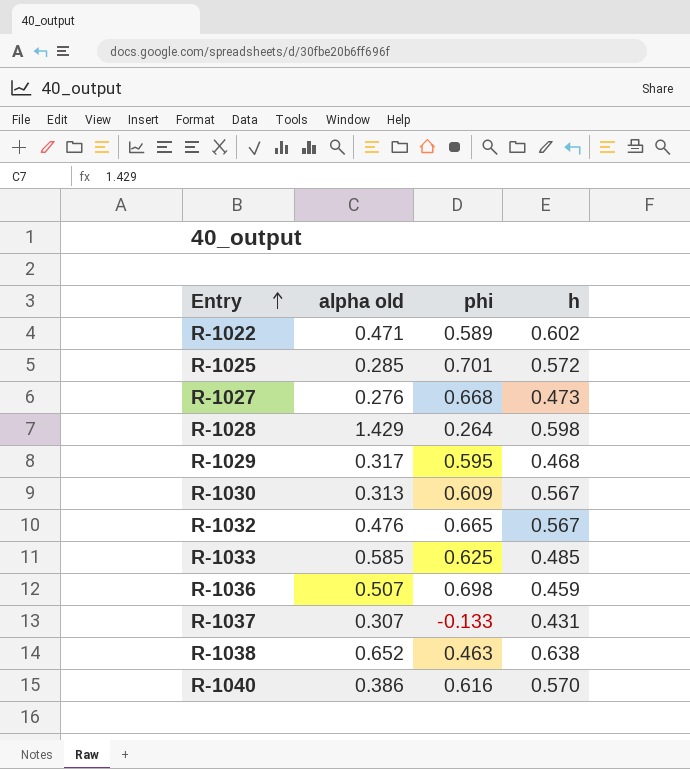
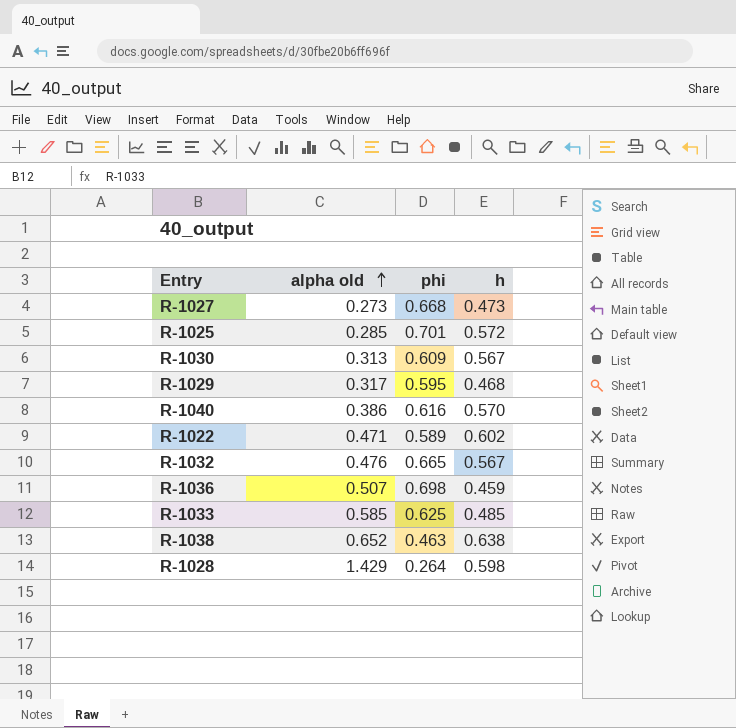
row order: Entry ascending -> alpha old ascending
row R-1037: 0.307 | -0.133 | 0.431 -> none
R-1027 | alpha old: 0.276 -> 0.273

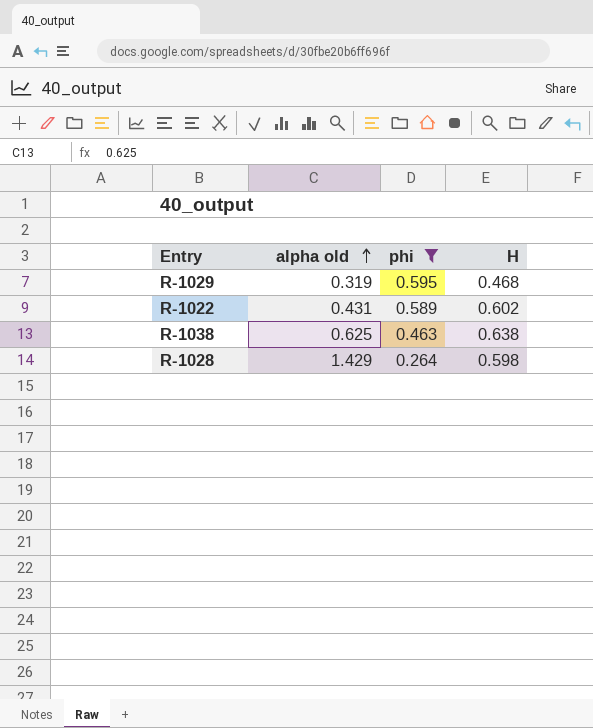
filter: none -> phi <= 0.595
column name: h -> H
R-1029 | alpha old: 0.317 -> 0.319
R-1022 | alpha old: 0.471 -> 0.431
R-1038 | alpha old: 0.652 -> 0.625

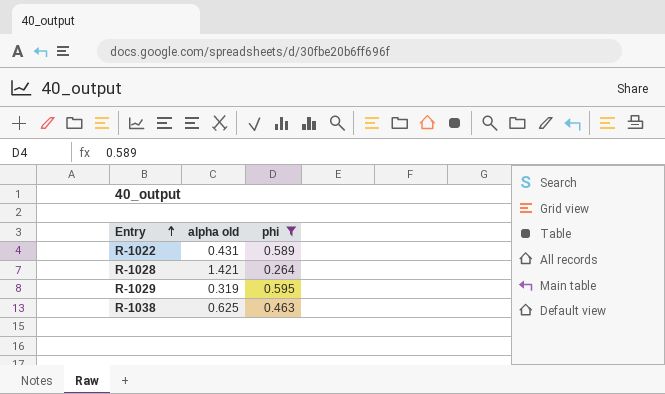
row order: alpha old ascending -> Entry ascending
column H | position: 4 -> none
R-1028 | alpha old: 1.429 -> 1.421

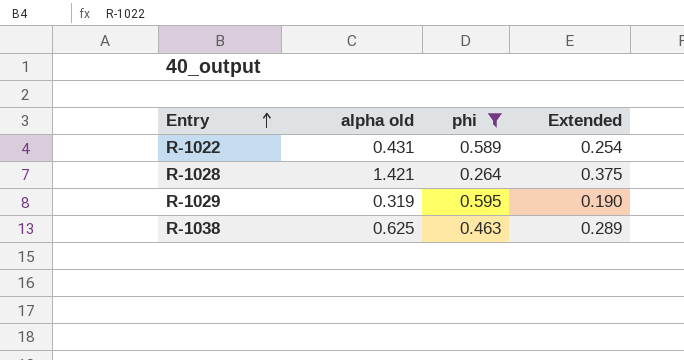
column Extended | formula: none -> [alpha old] * [phi]

